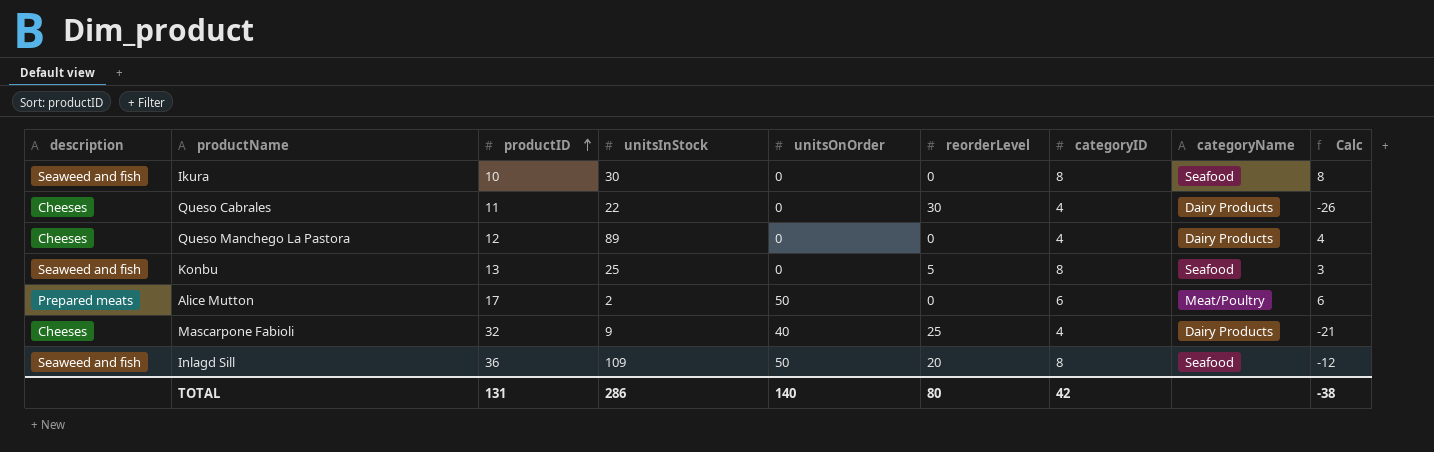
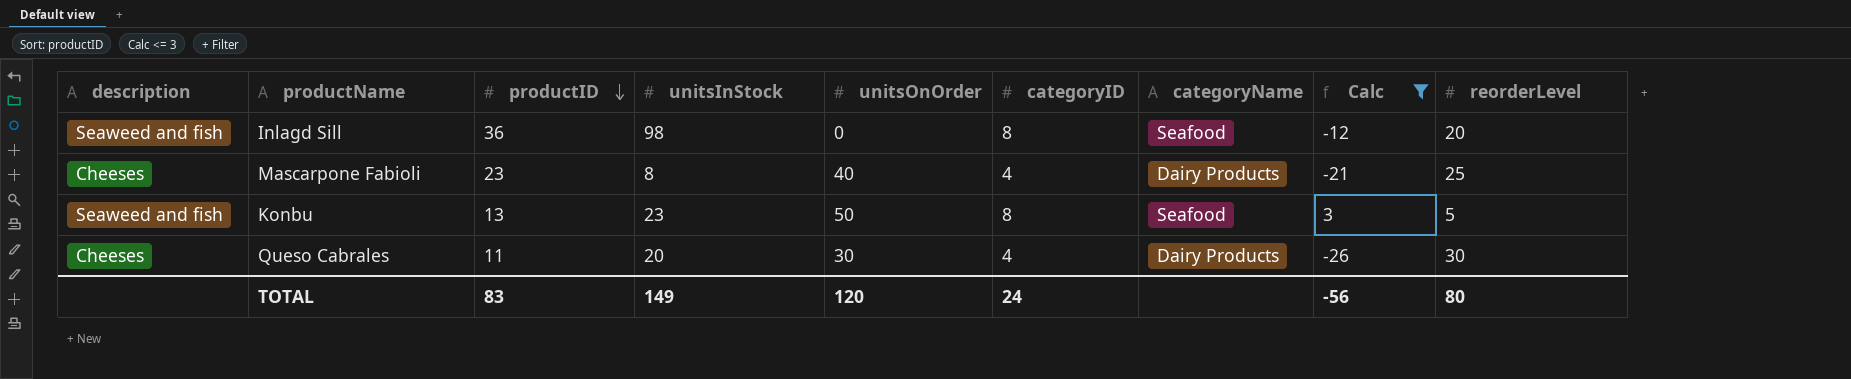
filter: none -> Calc <= 3
row order: productID ascending -> productID descending
column reorderLevel | position: 6 -> 9
Inlagd Sill | unitsInStock: 109 -> 98
Inlagd Sill | unitsOnOrder: 50 -> 0
Mascarpone Fabioli | productID: 32 -> 23
Mascarpone Fabioli | unitsInStock: 9 -> 8
Konbu | unitsInStock: 25 -> 23
Konbu | unitsOnOrder: 0 -> 50
Queso Cabrales | unitsInStock: 22 -> 20
Queso Cabrales | unitsOnOrder: 0 -> 30
TOTAL | productID: 131 -> 83
TOTAL | unitsInStock: 286 -> 149
TOTAL | unitsOnOrder: 140 -> 120
TOTAL | categoryID: 42 -> 24
TOTAL | Calc: -38 -> -56

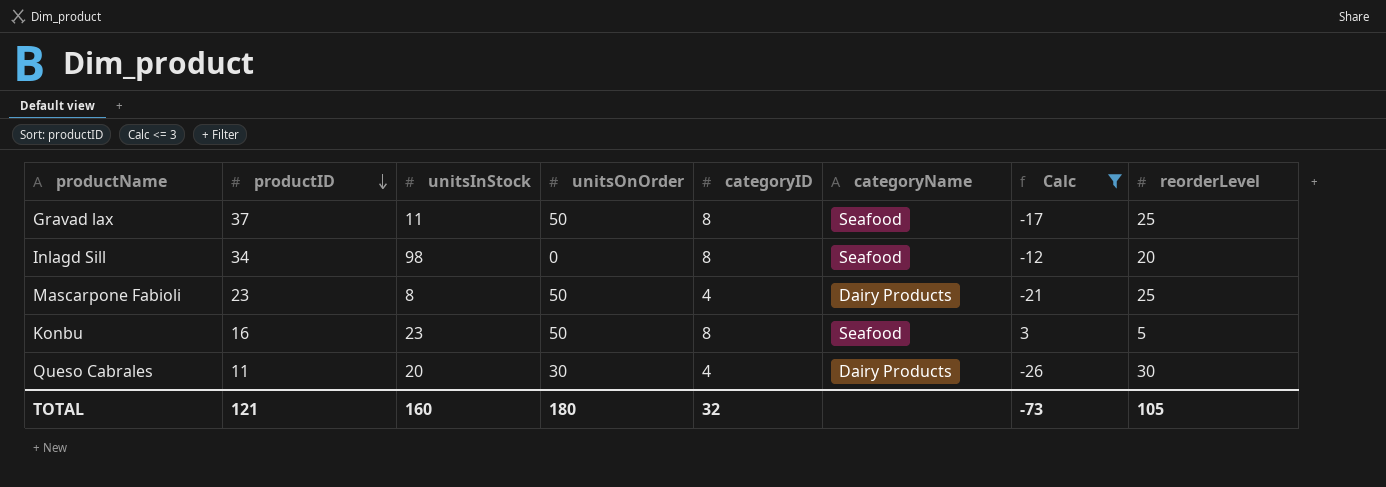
column description | position: 1 -> none
row Gravad lax: none -> 37 | 11 | 50 | 8 | Seafood | -17 | 25
Inlagd Sill | productID: 36 -> 34
Mascarpone Fabioli | unitsOnOrder: 40 -> 50
Konbu | productID: 13 -> 16
TOTAL | productID: 83 -> 121
TOTAL | unitsInStock: 149 -> 160
TOTAL | unitsOnOrder: 120 -> 180
TOTAL | categoryID: 24 -> 32
TOTAL | Calc: -56 -> -73
TOTAL | reorderLevel: 80 -> 105

